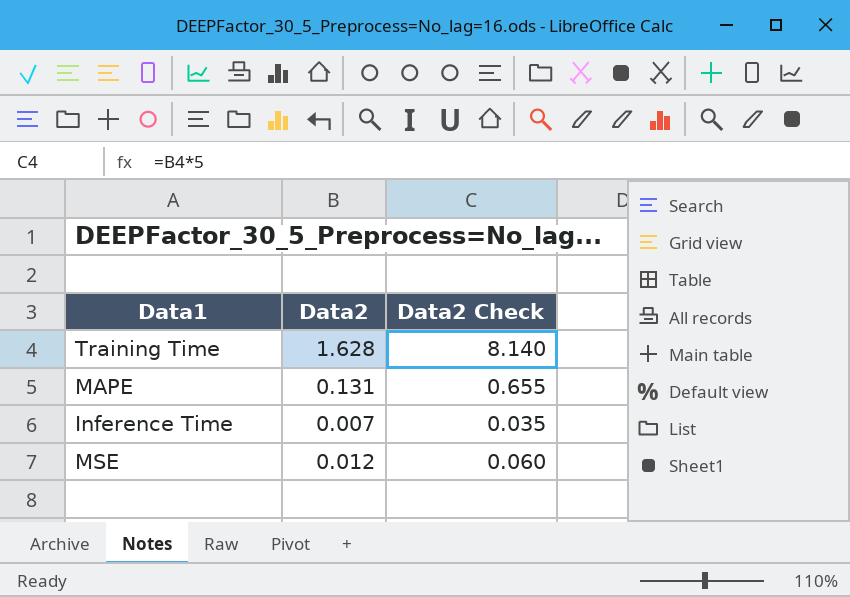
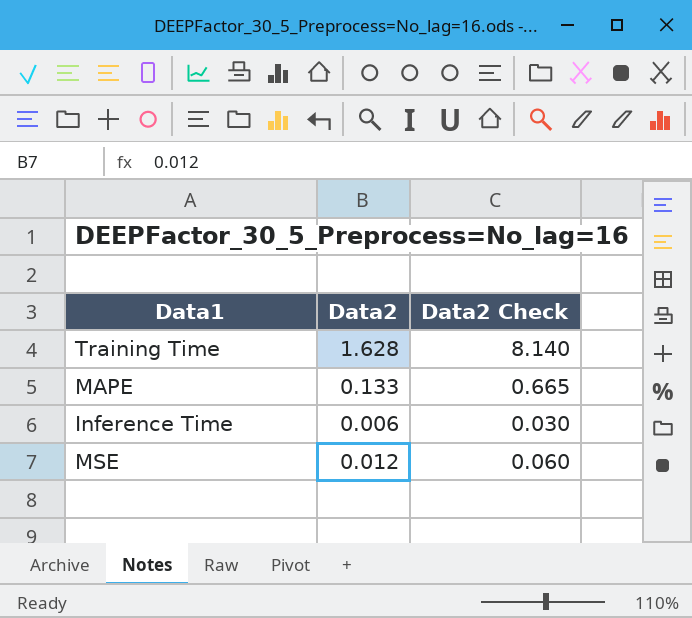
MAPE | Data2: 0.131 -> 0.133
MAPE | Data2 Check: 0.655 -> 0.665
Inference Time | Data2: 0.007 -> 0.006
Inference Time | Data2 Check: 0.035 -> 0.030

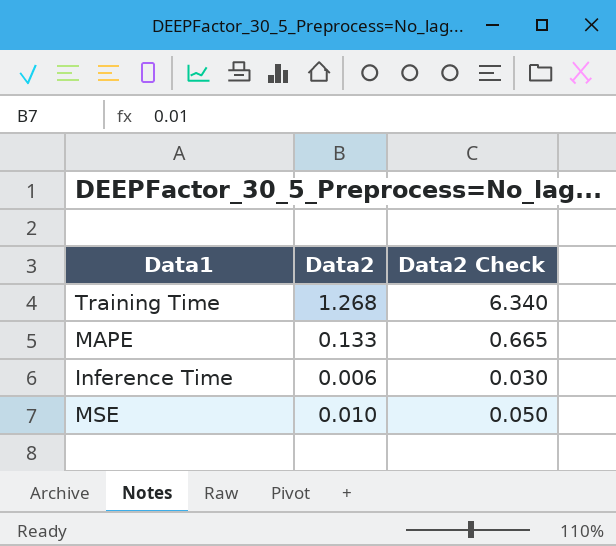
Training Time | Data2: 1.628 -> 1.268
Training Time | Data2 Check: 8.140 -> 6.340
MSE | Data2: 0.012 -> 0.010
MSE | Data2 Check: 0.060 -> 0.050

